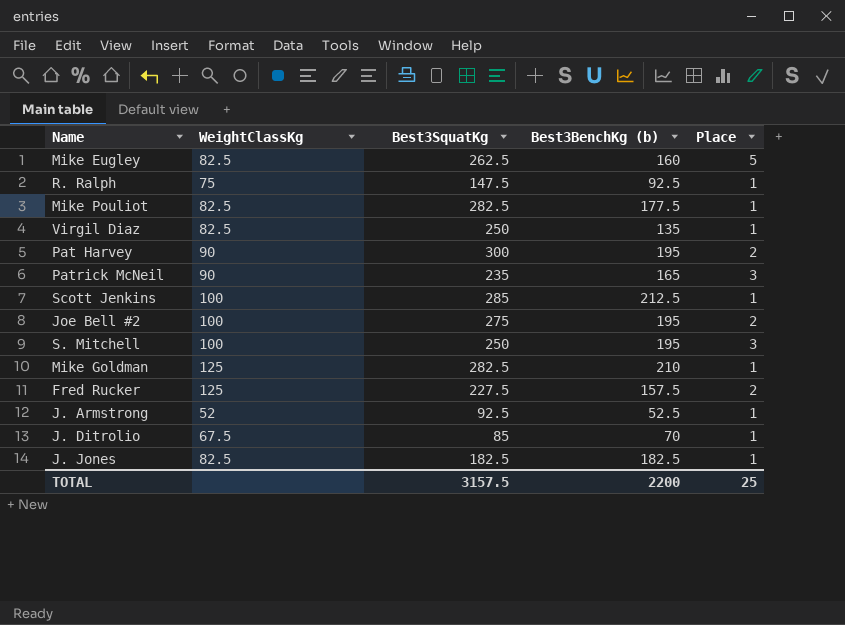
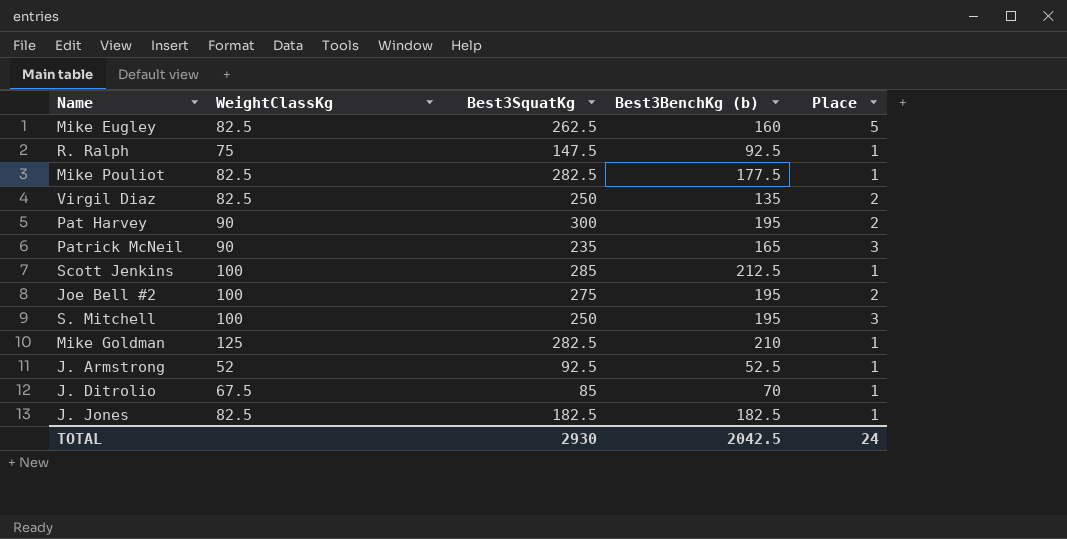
row Fred Rucker: 125 | 227.5 | 157.5 | 2 -> none
Virgil Diaz | Place: 1 -> 2
TOTAL | Best3SquatKg: 3157.5 -> 2930
TOTAL | Best3BenchKg (b): 2200 -> 2042.5
TOTAL | Place: 25 -> 24

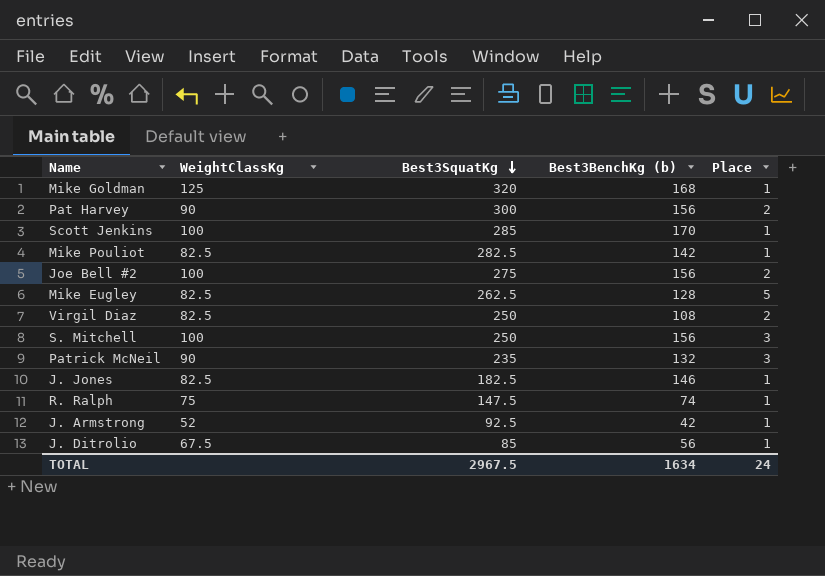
row order: none -> Best3SquatKg descending
Mike Goldman | Best3SquatKg: 282.5 -> 320
Mike Goldman | Best3BenchKg (b): 210 -> 168
Pat Harvey | Best3BenchKg (b): 195 -> 156
Scott Jenkins | Best3BenchKg (b): 212.5 -> 170
Mike Pouliot | Best3BenchKg (b): 177.5 -> 142
Joe Bell #2 | Best3BenchKg (b): 195 -> 156
Mike Eugley | Best3BenchKg (b): 160 -> 128
Virgil Diaz | Best3BenchKg (b): 135 -> 108
S. Mitchell | Best3BenchKg (b): 195 -> 156
Patrick McNeil | Best3BenchKg (b): 165 -> 132
J. Jones | Best3BenchKg (b): 182.5 -> 146
R. Ralph | Best3BenchKg (b): 92.5 -> 74
J. Armstrong | Best3BenchKg (b): 52.5 -> 42
J. Ditrolio | Best3BenchKg (b): 70 -> 56
TOTAL | Best3SquatKg: 2930 -> 2967.5
TOTAL | Best3BenchKg (b): 2042.5 -> 1634

